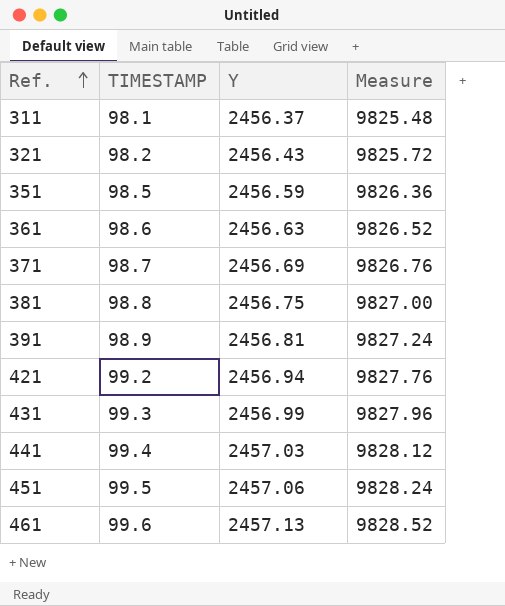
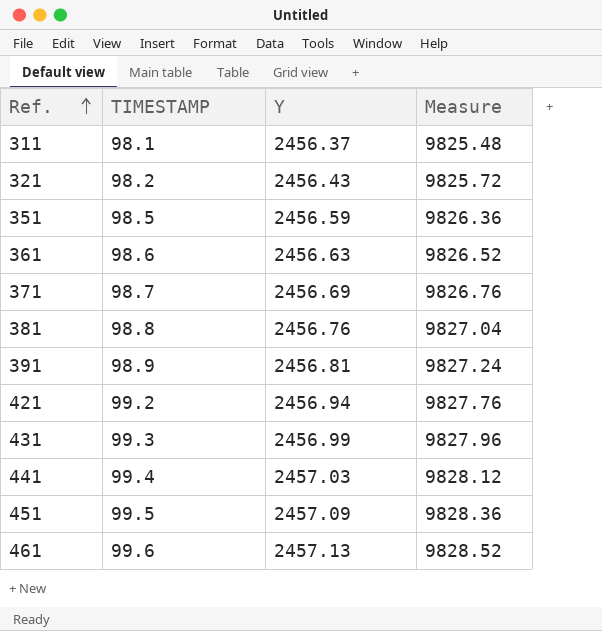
381 | Y: 2456.75 -> 2456.76
381 | Measure: 9827.00 -> 9827.04
451 | Y: 2457.06 -> 2457.09
451 | Measure: 9828.24 -> 9828.36

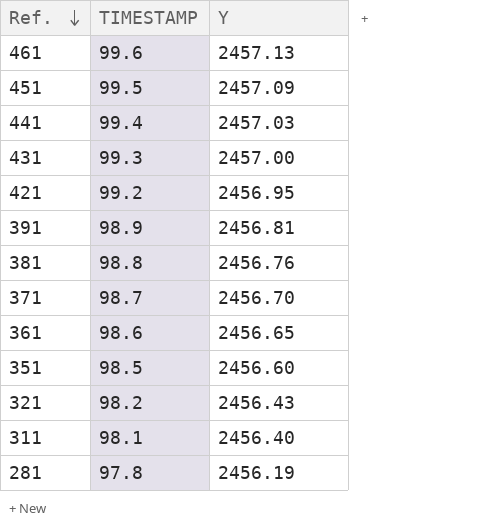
row order: Ref. ascending -> Ref. descending
column Measure | formula: [Y] * 4 -> none
431 | Y: 2456.99 -> 2457.00
421 | Y: 2456.94 -> 2456.95
371 | Y: 2456.69 -> 2456.70
361 | Y: 2456.63 -> 2456.65
351 | Y: 2456.59 -> 2456.60
311 | Y: 2456.37 -> 2456.40
row 281: none -> 97.8 | 2456.19

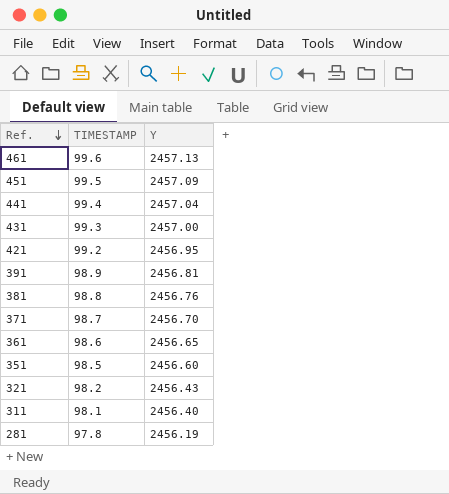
441 | Y: 2457.03 -> 2457.04

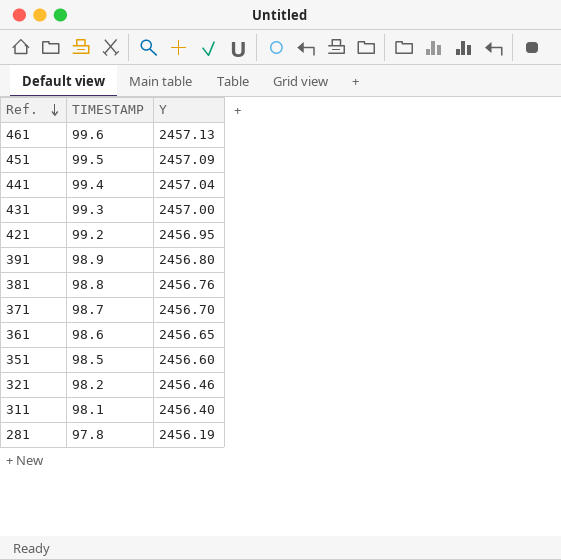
391 | Y: 2456.81 -> 2456.80
321 | Y: 2456.43 -> 2456.46

